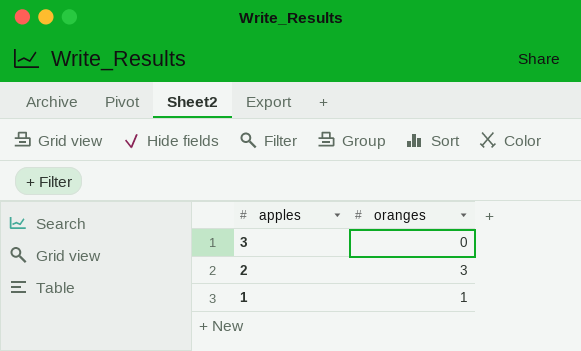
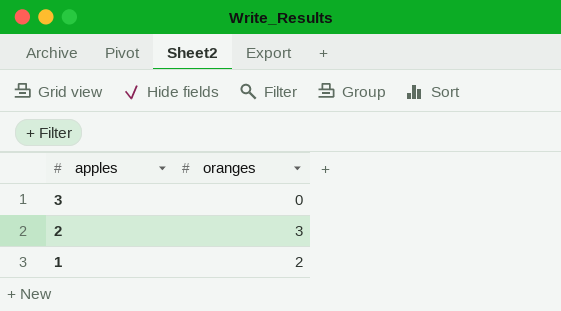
1 | oranges: 1 -> 2

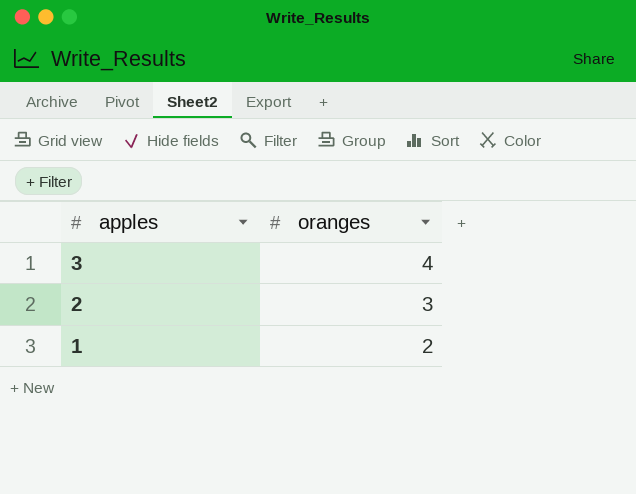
3 | oranges: 0 -> 4

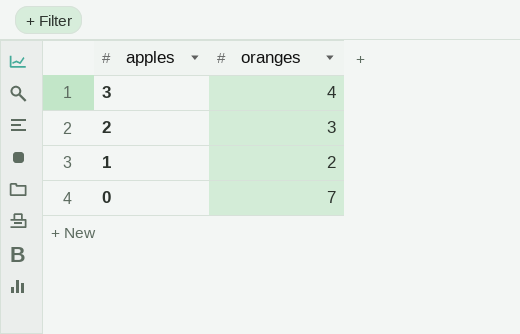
row 0: none -> 7

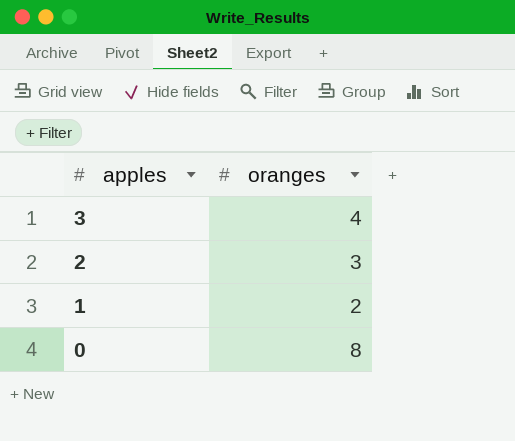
0 | oranges: 7 -> 8

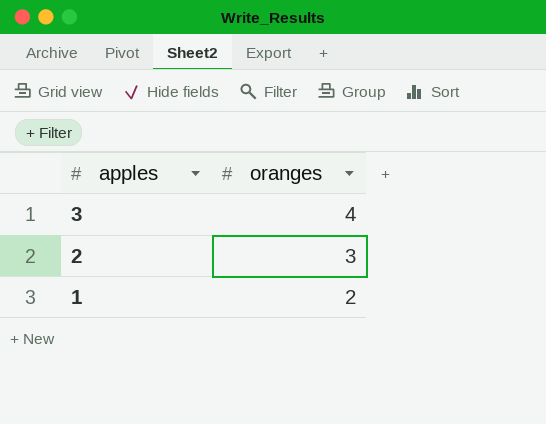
row 0: 8 -> none

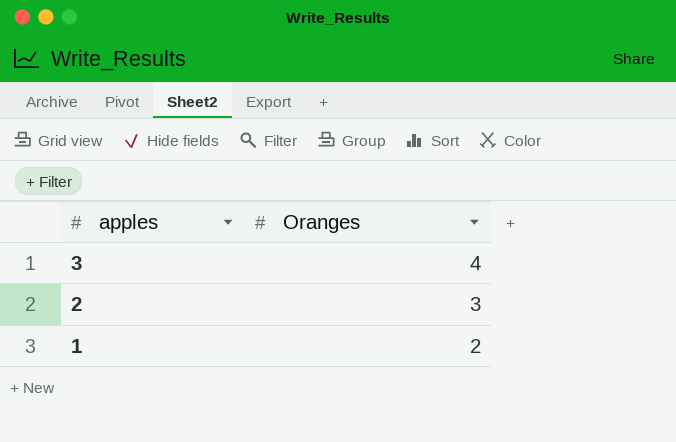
column name: oranges -> Oranges

